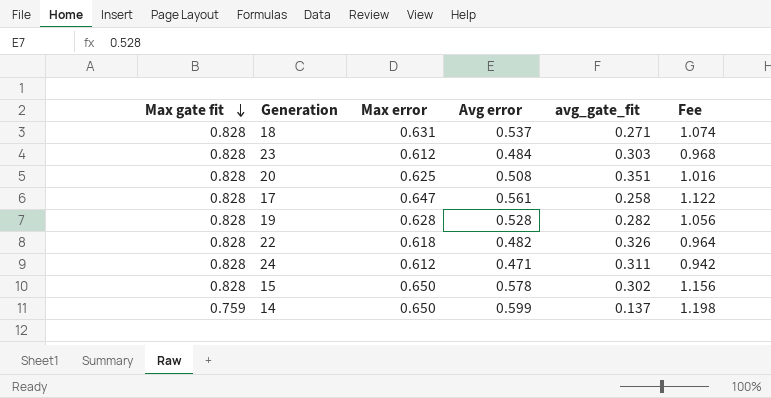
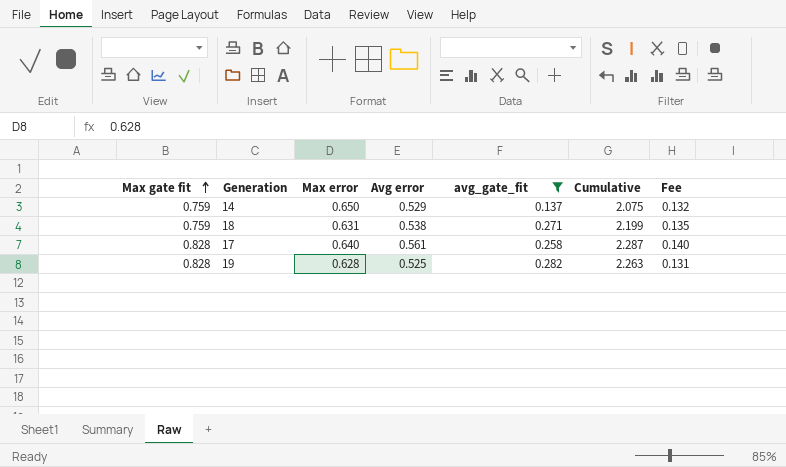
filter: none -> avg_gate_fit <= 0.282
row order: Max gate fit descending -> Max gate fit ascending
column Cumulative | formula: none -> [Max gate fit] + [Max error] + [Avg error] + [avg_gate_fit]
column Fee | formula: [Avg error] * 2 -> [Avg error] * 0.25
14 | Avg error: 0.599 -> 0.529
18 | Max gate fit: 0.828 -> 0.759
18 | Avg error: 0.537 -> 0.538
17 | Max error: 0.647 -> 0.640
19 | Avg error: 0.528 -> 0.525

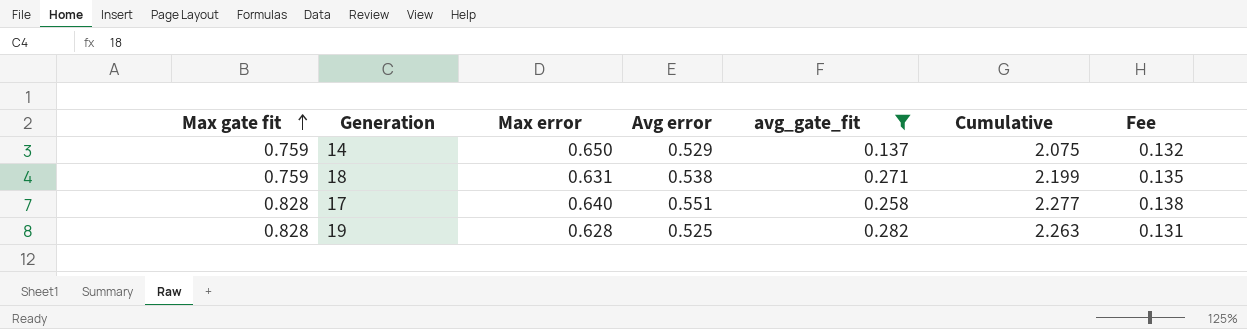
17 | Avg error: 0.561 -> 0.551
17 | Cumulative: 2.287 -> 2.277
17 | Fee: 0.140 -> 0.138

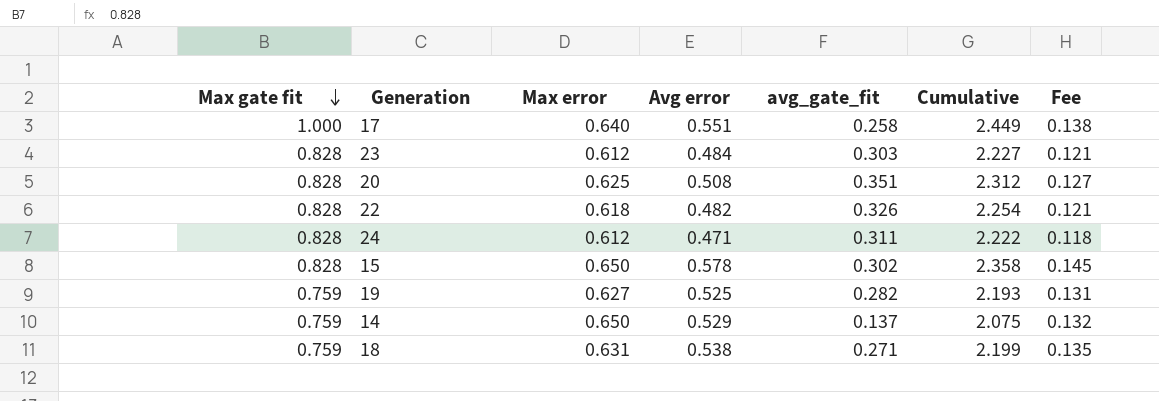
filter: avg_gate_fit <= 0.282 -> none
row order: Max gate fit ascending -> Max gate fit descending
17 | Max gate fit: 0.828 -> 1.000
17 | Cumulative: 2.277 -> 2.449
19 | Max gate fit: 0.828 -> 0.759
19 | Max error: 0.628 -> 0.627
19 | Cumulative: 2.263 -> 2.193

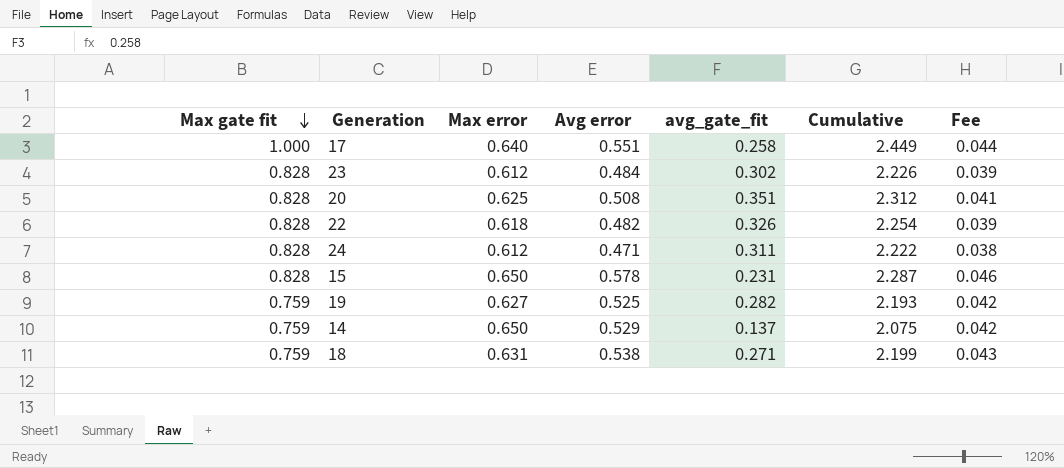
column Fee | formula: [Avg error] * 0.25 -> [Avg error] * 0.08
23 | avg_gate_fit: 0.303 -> 0.302
23 | Cumulative: 2.227 -> 2.226
15 | avg_gate_fit: 0.302 -> 0.231
15 | Cumulative: 2.358 -> 2.287

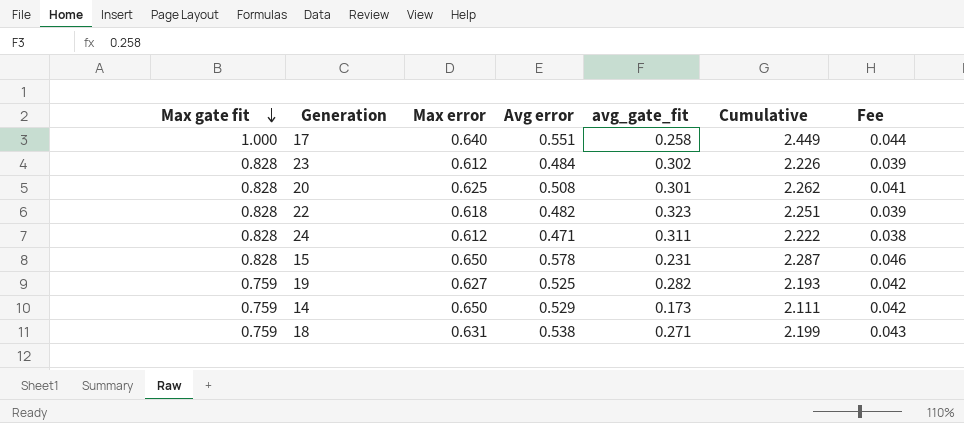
20 | avg_gate_fit: 0.351 -> 0.301
20 | Cumulative: 2.312 -> 2.262
22 | avg_gate_fit: 0.326 -> 0.323
22 | Cumulative: 2.254 -> 2.251
14 | avg_gate_fit: 0.137 -> 0.173
14 | Cumulative: 2.075 -> 2.111

